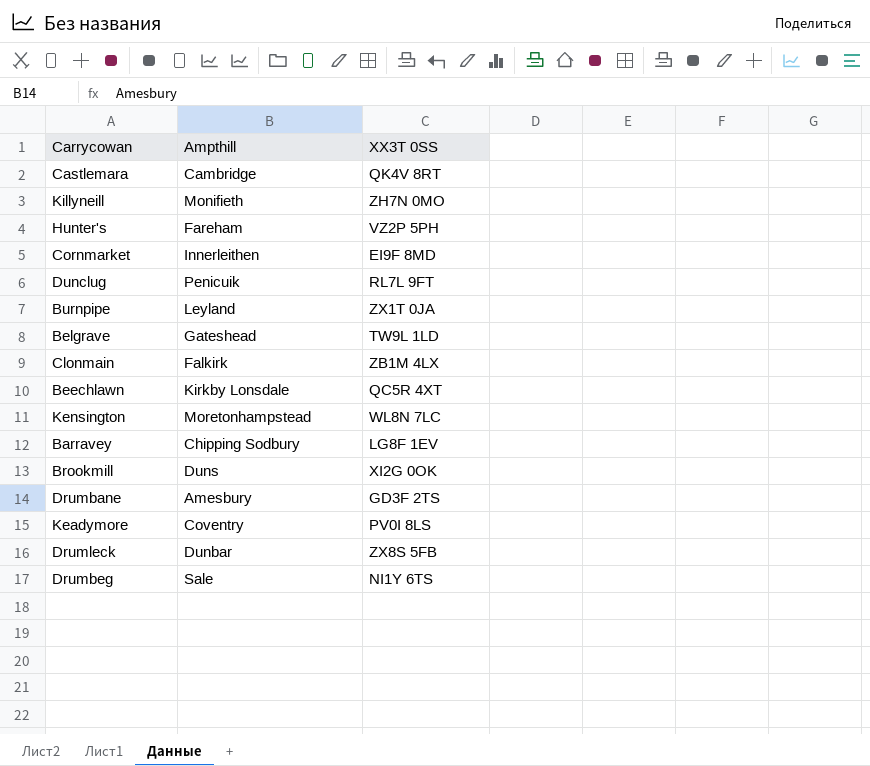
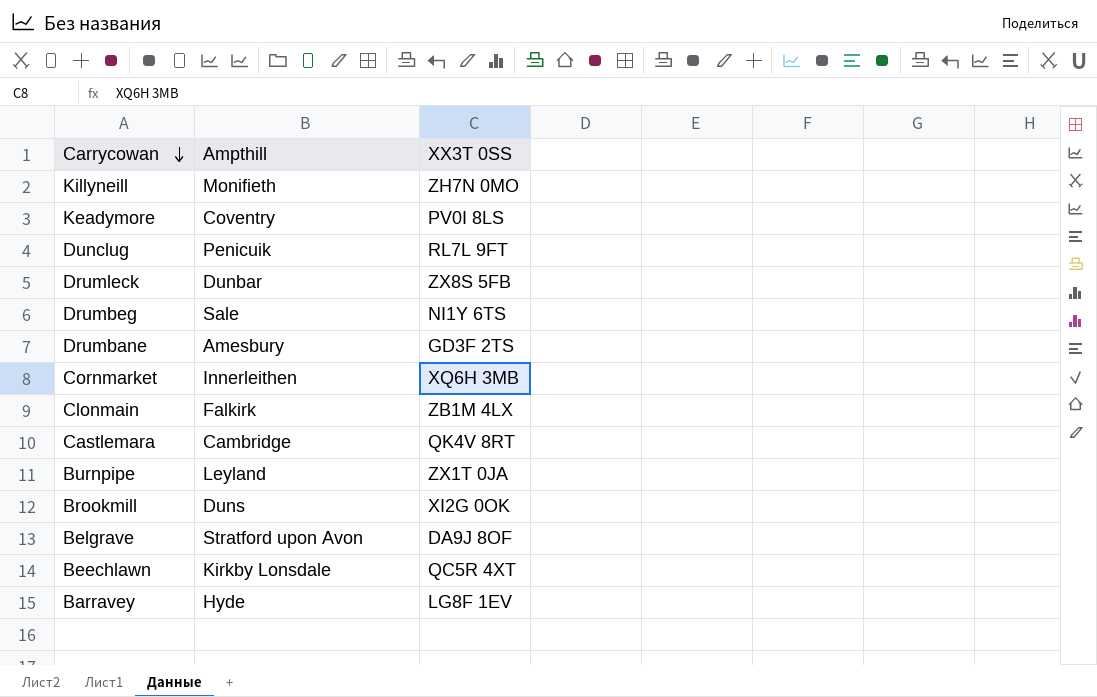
row order: none -> Carrycowan descending
row Hunter's: Fareham | VZ2P 5PH -> none
row Kensington: Moretonhampstead | WL8N 7LC -> none
Cornmarket | XX3T 0SS: EI9F 8MD -> XQ6H 3MB
Belgrave | Ampthill: Gateshead -> Stratford upon Avon
Belgrave | XX3T 0SS: TW9L 1LD -> DA9J 8OF
Barravey | Ampthill: Chipping Sodbury -> Hyde

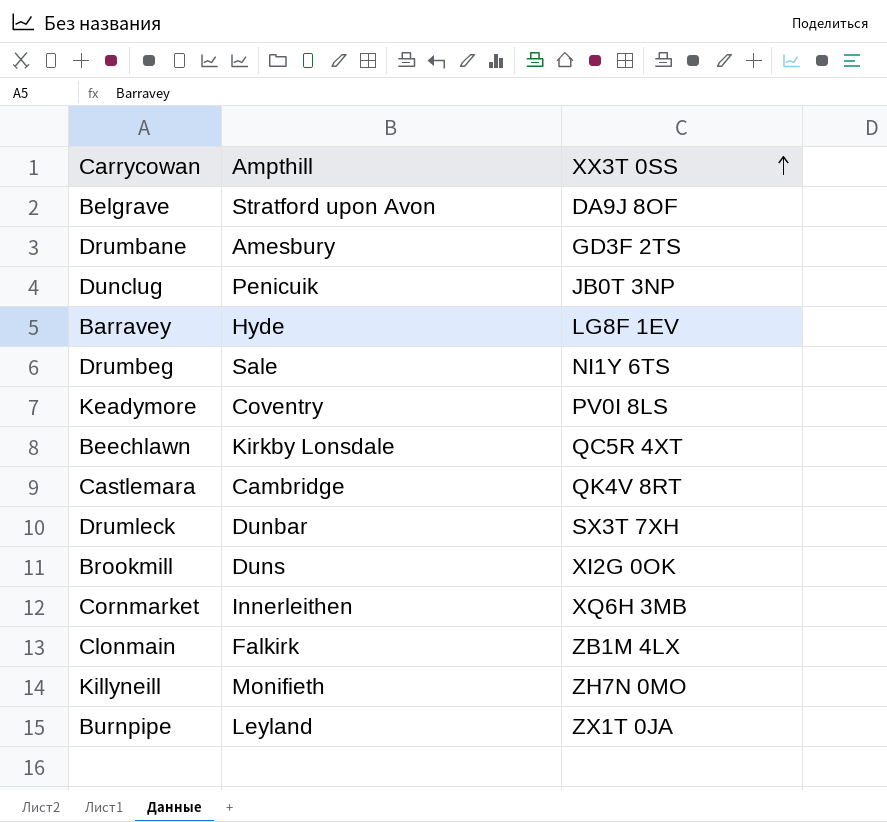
row order: Carrycowan descending -> XX3T 0SS ascending
Dunclug | XX3T 0SS: RL7L 9FT -> JB0T 3NP
Drumleck | XX3T 0SS: ZX8S 5FB -> SX3T 7XH

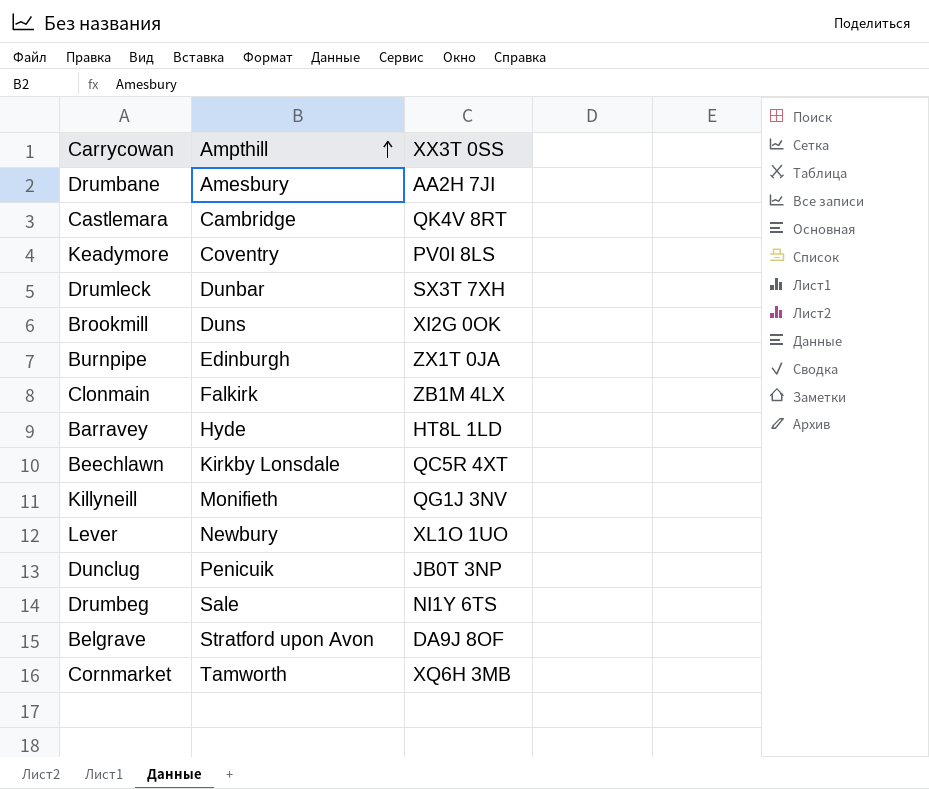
row order: XX3T 0SS ascending -> Ampthill ascending
Drumbane | XX3T 0SS: GD3F 2TS -> AA2H 7JI
Burnpipe | Ampthill: Leyland -> Edinburgh
Barravey | XX3T 0SS: LG8F 1EV -> HT8L 1LD
Killyneill | XX3T 0SS: ZH7N 0MO -> QG1J 3NV
row Lever: none -> Newbury | XL1O 1UO
Cornmarket | Ampthill: Innerleithen -> Tamworth

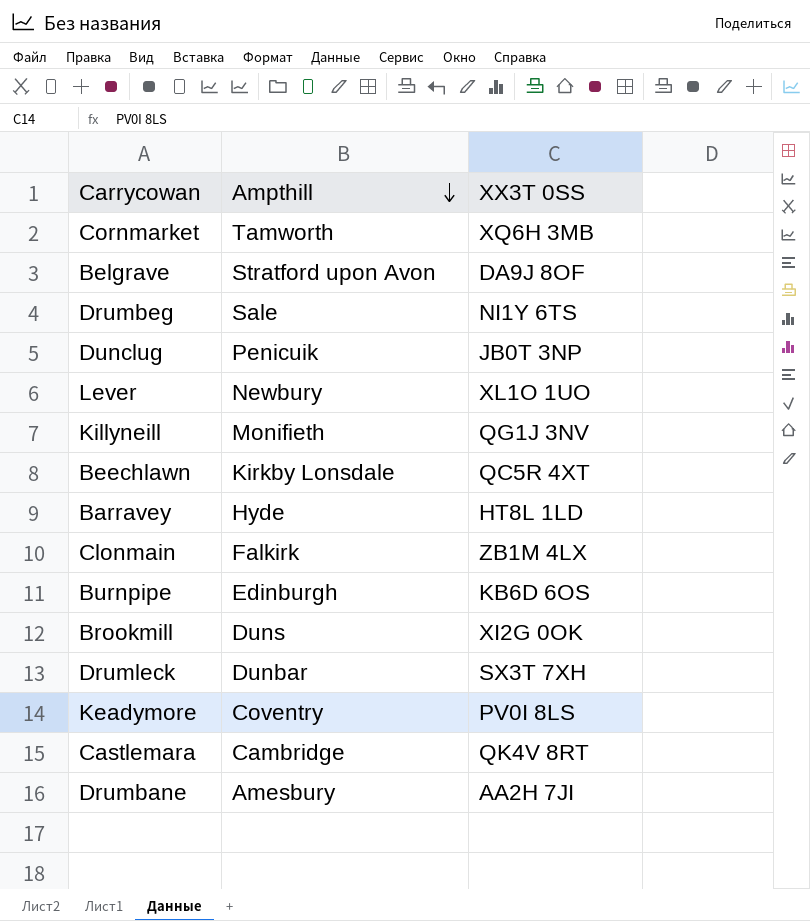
row order: Ampthill ascending -> Ampthill descending
Burnpipe | XX3T 0SS: ZX1T 0JA -> KB6D 6OS

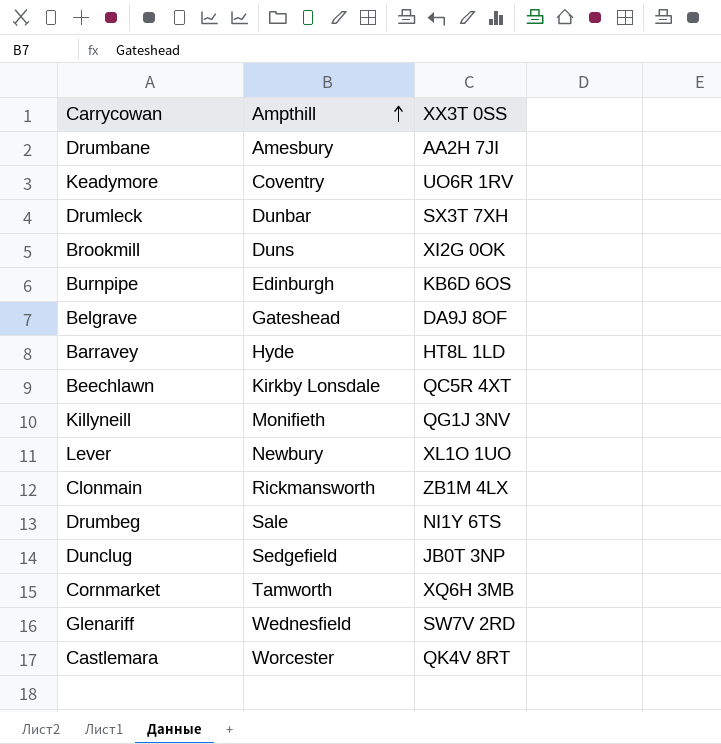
row order: Ampthill descending -> Ampthill ascending
Keadymore | XX3T 0SS: PV0I 8LS -> UO6R 1RV
Belgrave | Ampthill: Stratford upon Avon -> Gateshead
Clonmain | Ampthill: Falkirk -> Rickmansworth
Dunclug | Ampthill: Penicuik -> Sedgefield
row Glenariff: none -> Wednesfield | SW7V 2RD
Castlemara | Ampthill: Cambridge -> Worcester

